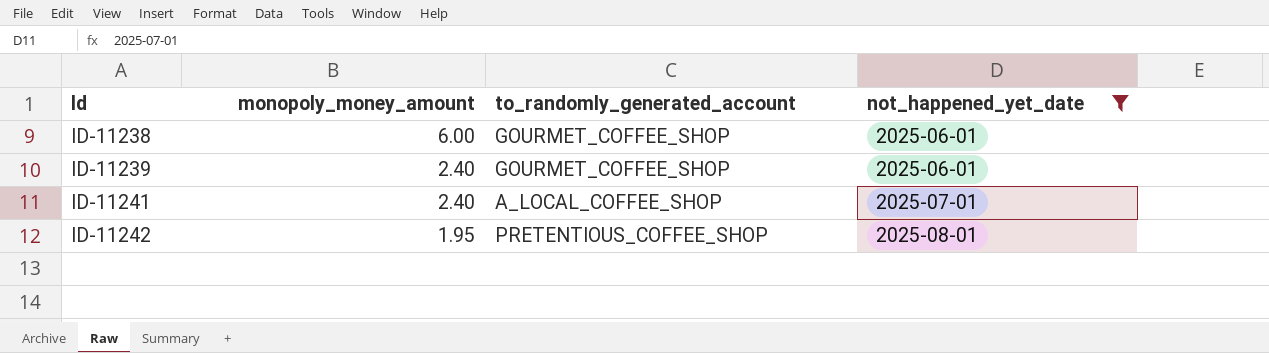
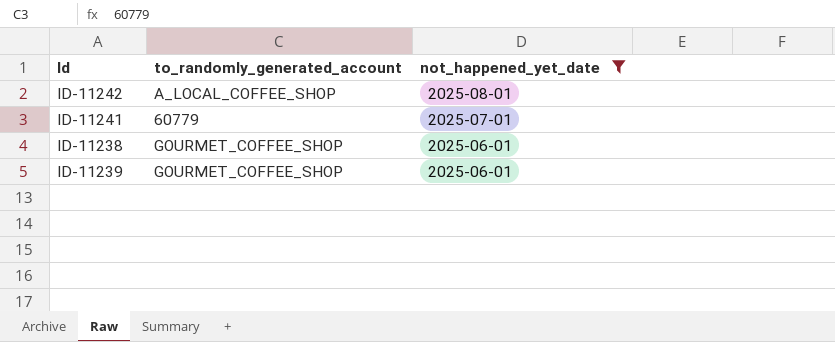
row order: Id ascending -> not_happened_yet_date descending
column monopoly_money_amount | position: 2 -> none
ID-11242 | to_randomly_generated_account: PRETENTIOUS_COFFEE_SHOP -> A_LOCAL_COFFEE_SHOP
ID-11241 | to_randomly_generated_account: A_LOCAL_COFFEE_SHOP -> 60779

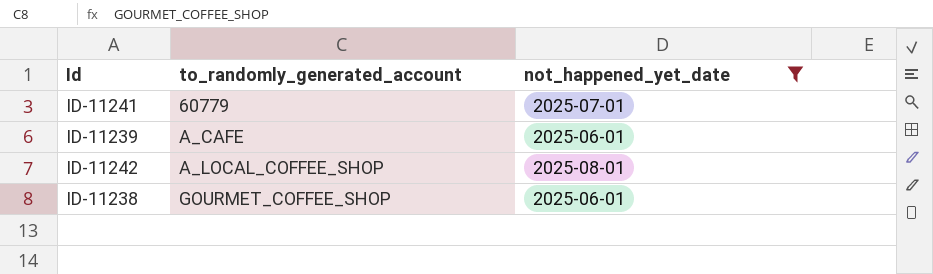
row order: not_happened_yet_date descending -> to_randomly_generated_account ascending
ID-11239 | to_randomly_generated_account: GOURMET_COFFEE_SHOP -> A_CAFE

